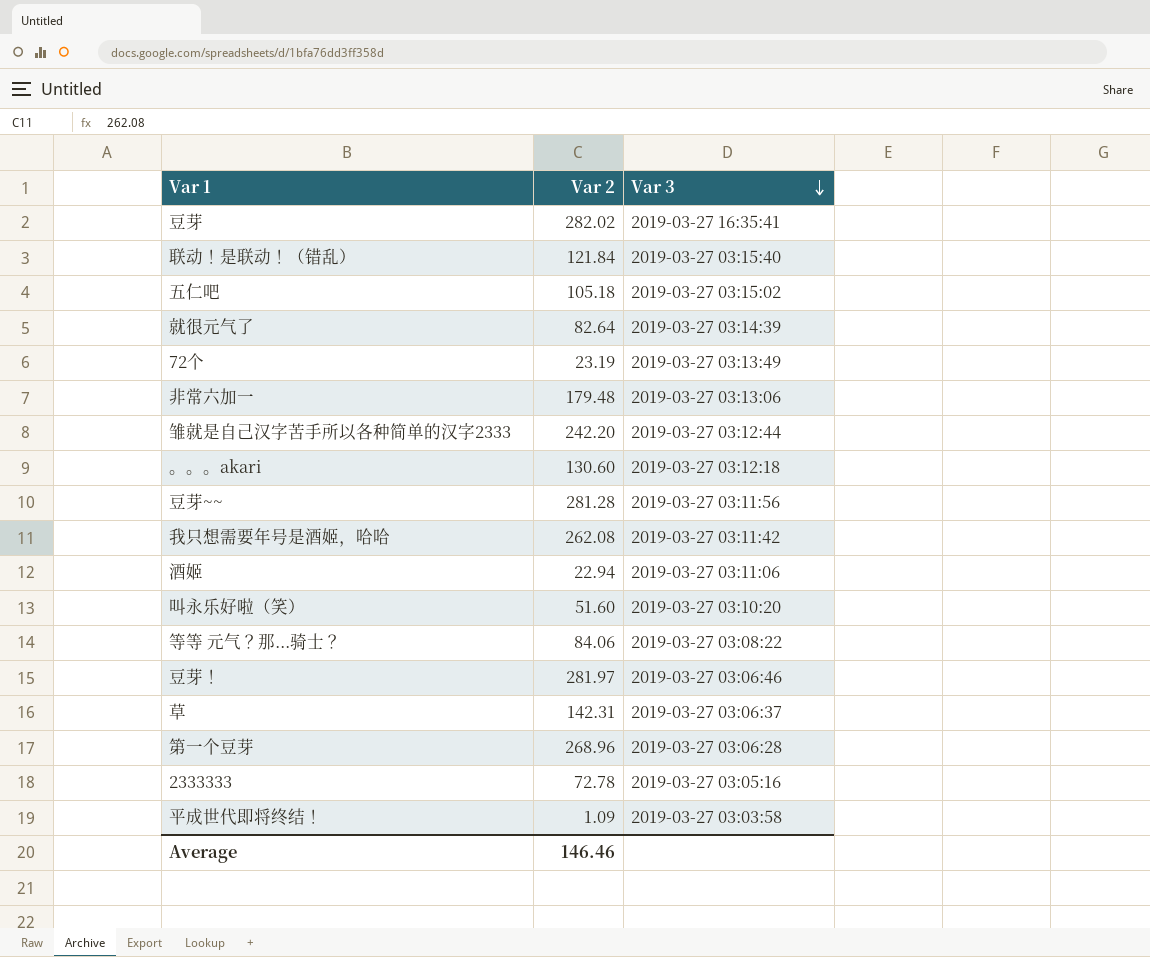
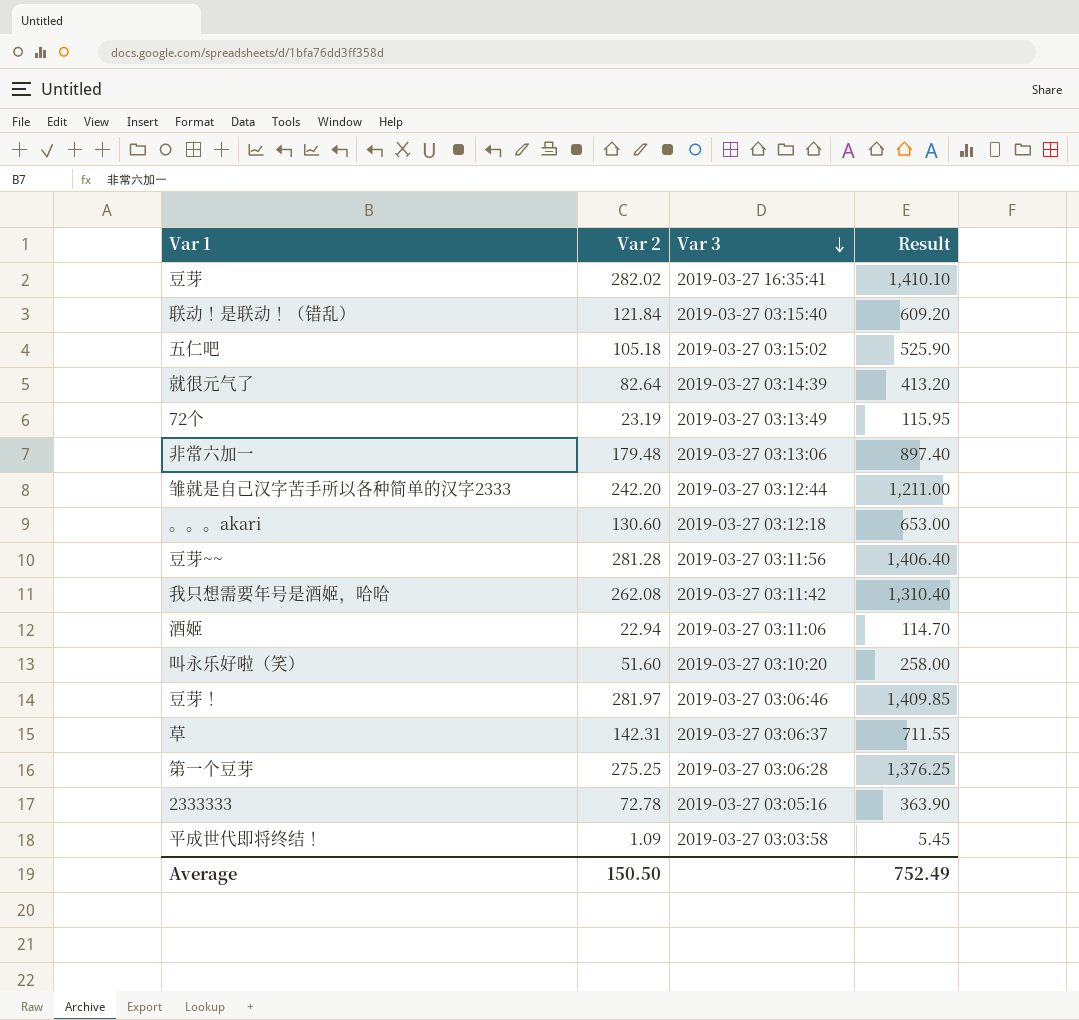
column Result | formula: none -> [Var 2] * 5
row 等等 元气？那...骑士？: 84.06 | 2019-03-27 03:08:22 -> none
第一个豆芽 | Var 2: 268.96 -> 275.25
Average | Var 2: 146.46 -> 150.50

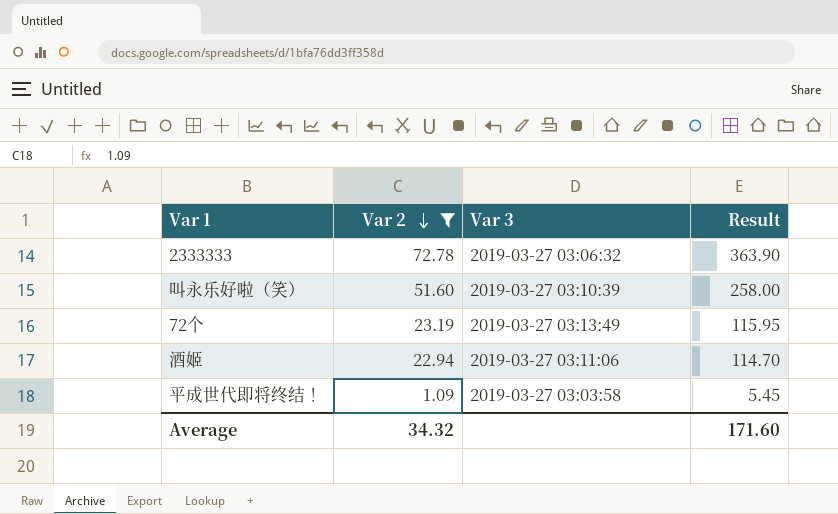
filter: none -> Var 2 <= 72.78
row order: Var 3 descending -> Var 2 descending
2333333 | Var 3: 2019-03-27 03:05:16 -> 2019-03-27 03:06:32
叫永乐好啦（笑） | Var 3: 2019-03-27 03:10:20 -> 2019-03-27 03:10:39
Average | Var 2: 150.50 -> 34.32
Average | Result: 752.49 -> 171.60

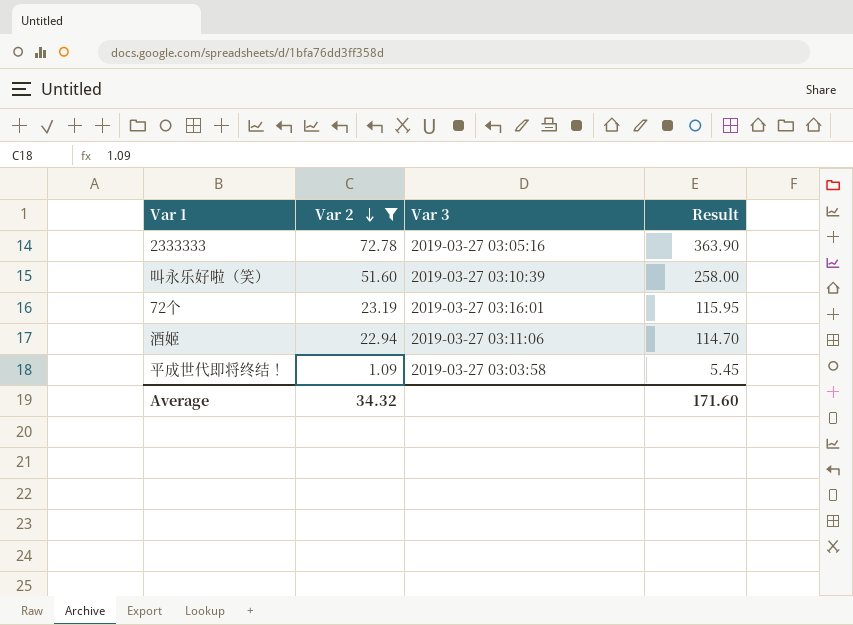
2333333 | Var 3: 2019-03-27 03:06:32 -> 2019-03-27 03:05:16
72个 | Var 3: 2019-03-27 03:13:49 -> 2019-03-27 03:16:01

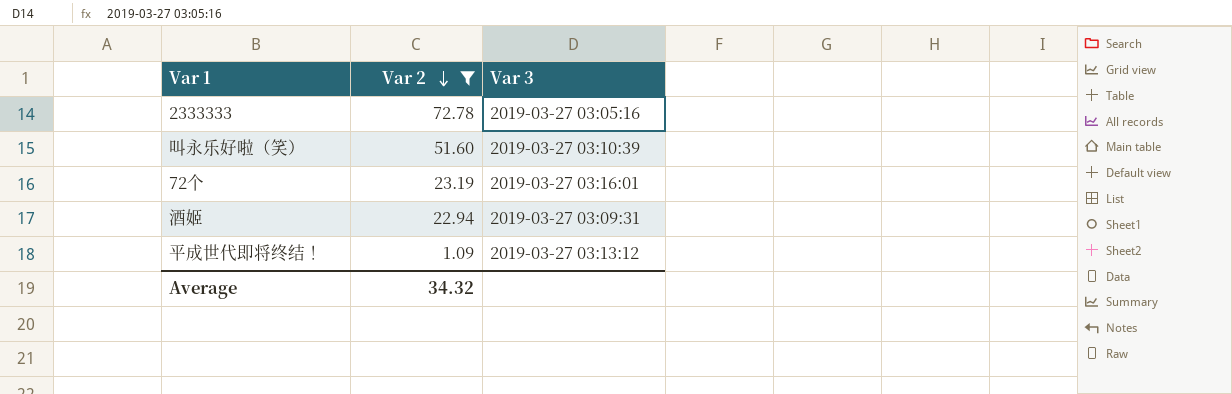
column Result | formula: [Var 2] * 5 -> none
酒姬 | Var 3: 2019-03-27 03:11:06 -> 2019-03-27 03:09:31
平成世代即将终结！ | Var 3: 2019-03-27 03:03:58 -> 2019-03-27 03:13:12

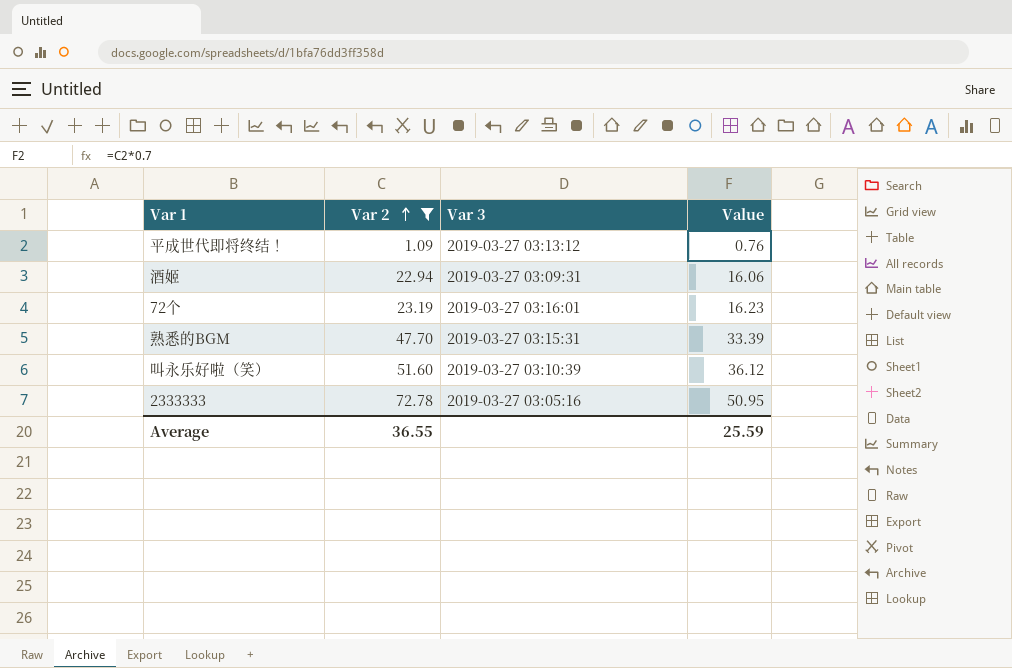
row order: Var 2 descending -> Var 2 ascending
column Value | formula: none -> [Var 2] * 0.7
row 熟悉的BGM: none -> 47.70 | 2019-03-27 03:15:31 | 33.39
Average | Var 2: 34.32 -> 36.55

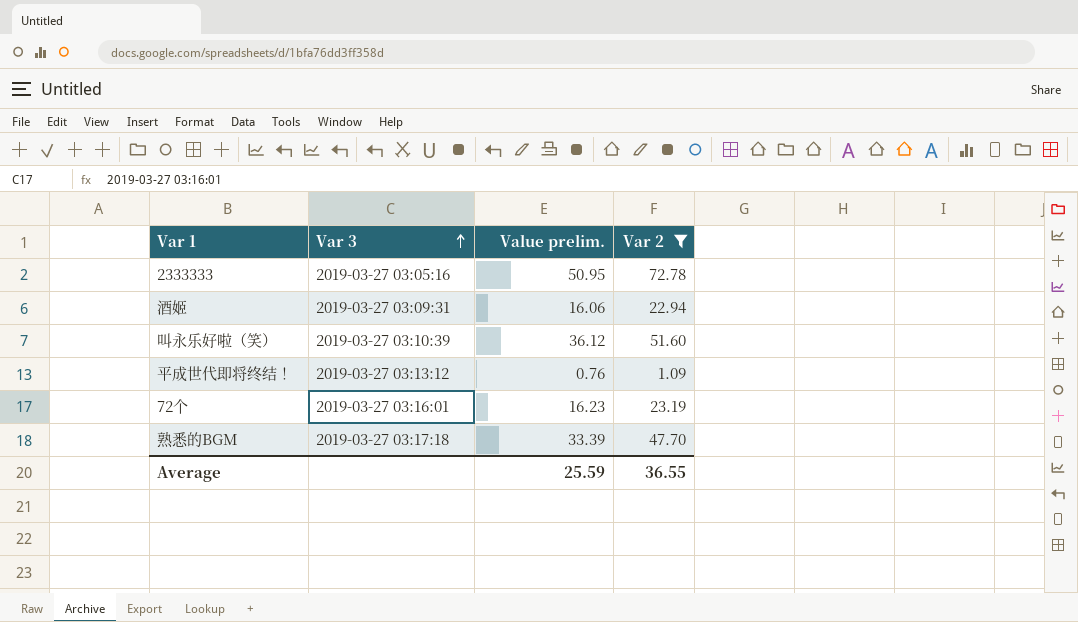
row order: Var 2 ascending -> Var 3 ascending
column name: Value -> Value prelim.
column Var 2 | position: 2 -> 4
熟悉的BGM | Var 3: 2019-03-27 03:15:31 -> 2019-03-27 03:17:18

